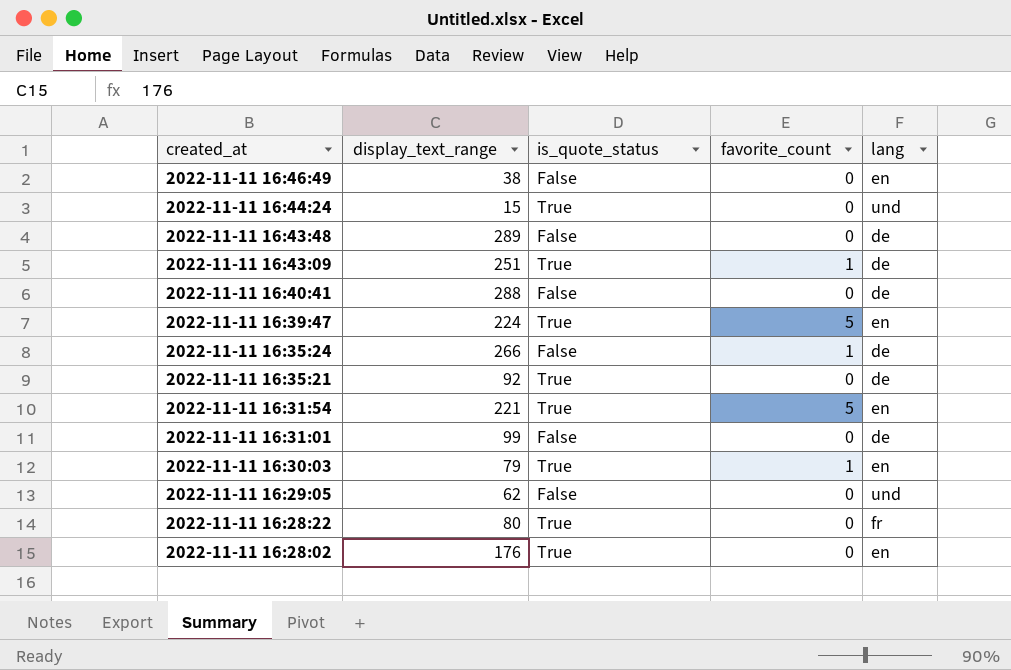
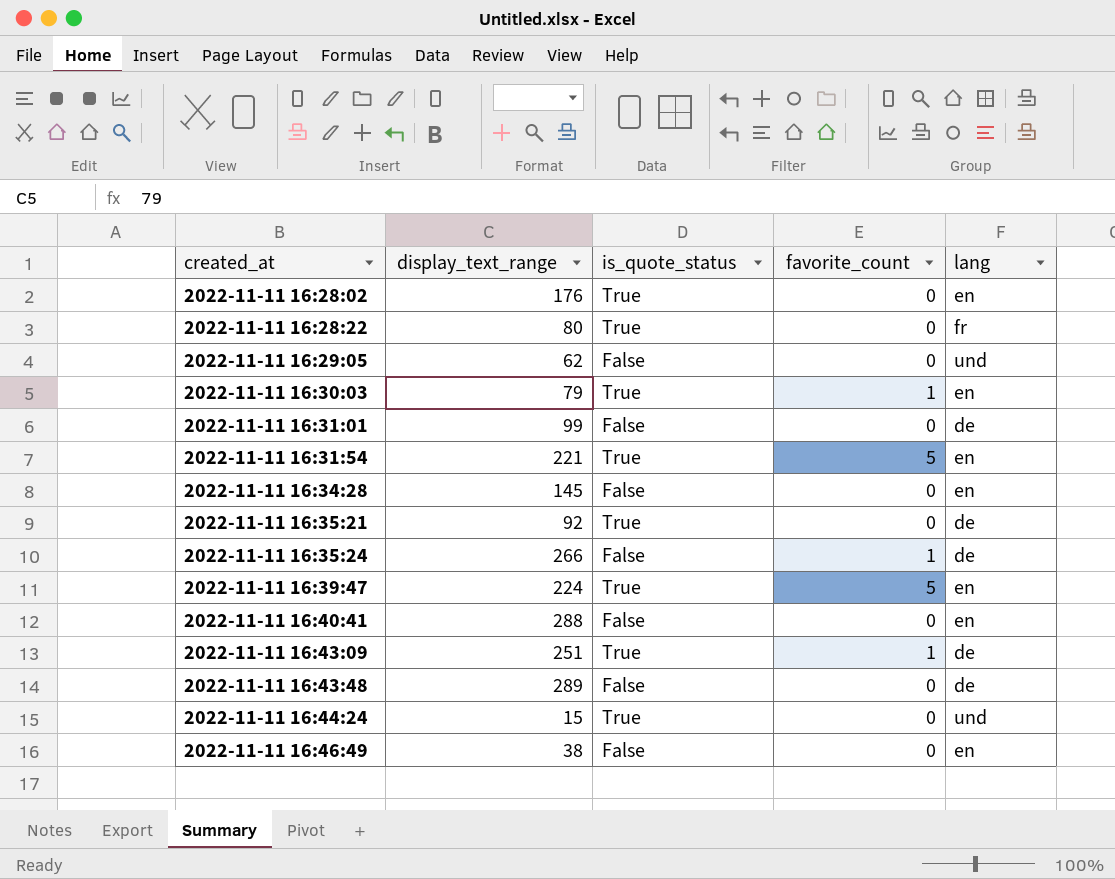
row order: created_at descending -> created_at ascending
row 2022-11-11 16:34:28: none -> 145 | False | 0 | en
2022-11-11 16:40:41 | lang: de -> en

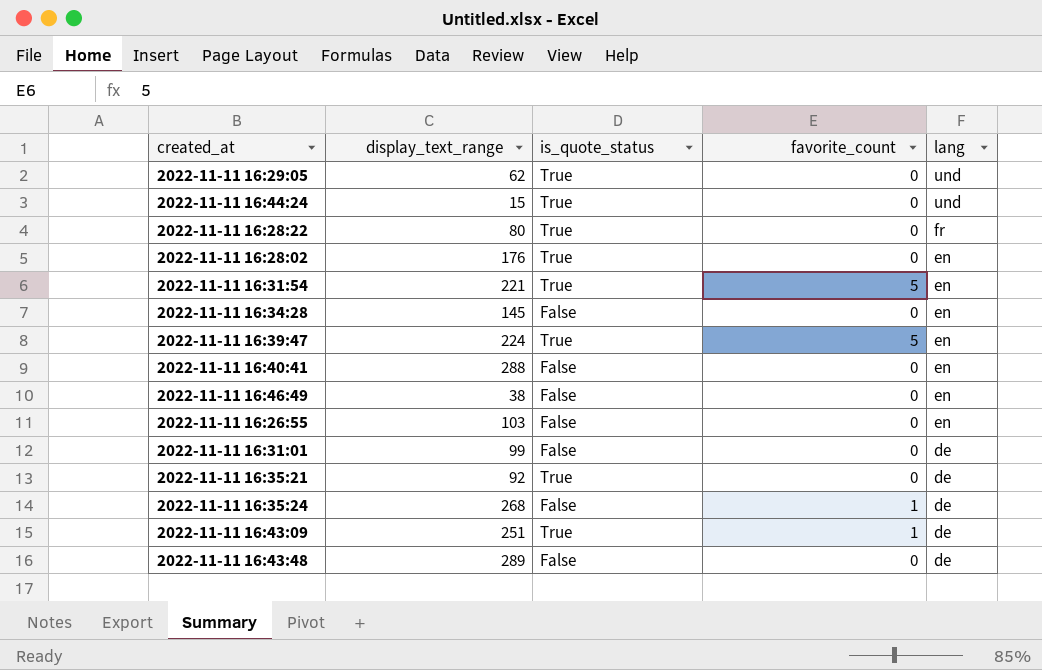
row order: created_at ascending -> lang descending
row 2022-11-11 16:30:03: 79 | True | 1 | en -> none
2022-11-11 16:29:05 | is_quote_status: False -> True
row 2022-11-11 16:26:55: none -> 103 | False | 0 | en
2022-11-11 16:35:24 | display_text_range: 266 -> 268

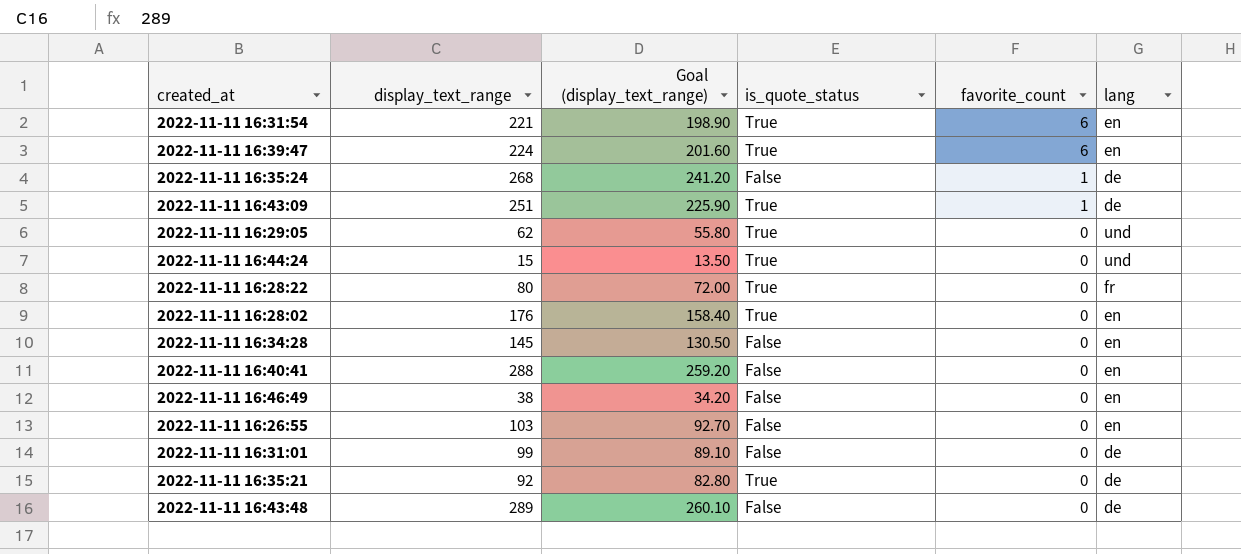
row order: lang descending -> favorite_count descending
column Goal (display_text_range) | formula: none -> [display_text_range] * 0.9
2022-11-11 16:31:54 | favorite_count: 5 -> 6
2022-11-11 16:39:47 | favorite_count: 5 -> 6

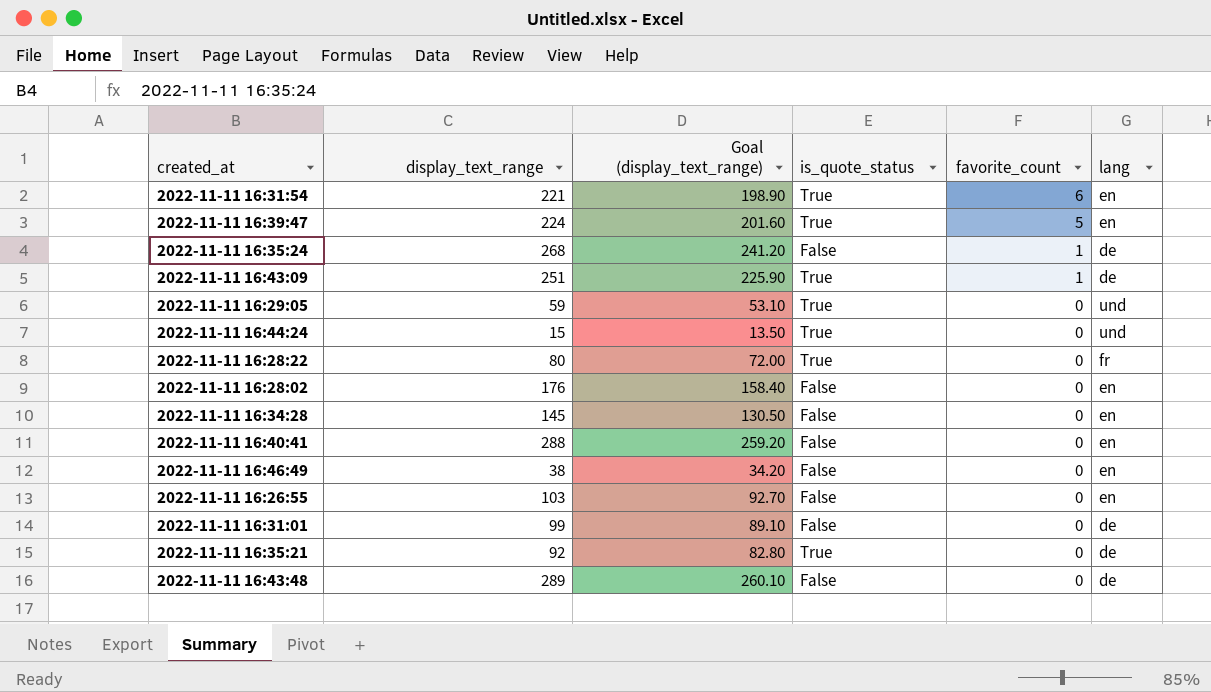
2022-11-11 16:39:47 | favorite_count: 6 -> 5
2022-11-11 16:29:05 | display_text_range: 62 -> 59
2022-11-11 16:29:05 | Goal (display_text_range): 55.80 -> 53.10
2022-11-11 16:28:02 | is_quote_status: True -> False

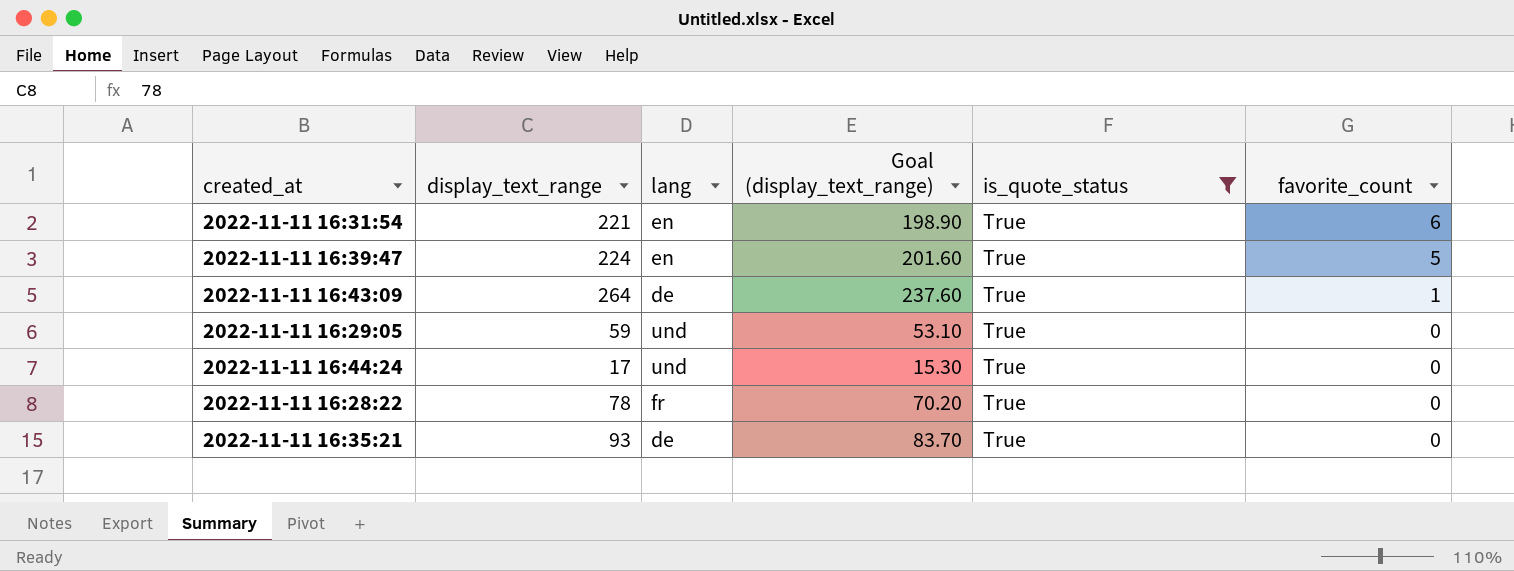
filter: none -> is_quote_status = True
column lang | position: 6 -> 3
2022-11-11 16:43:09 | display_text_range: 251 -> 264
2022-11-11 16:43:09 | Goal (display_text_range): 225.90 -> 237.60
2022-11-11 16:44:24 | display_text_range: 15 -> 17
2022-11-11 16:44:24 | Goal (display_text_range): 13.50 -> 15.30
2022-11-11 16:28:22 | display_text_range: 80 -> 78
2022-11-11 16:28:22 | Goal (display_text_range): 72.00 -> 70.20
2022-11-11 16:35:21 | display_text_range: 92 -> 93
2022-11-11 16:35:21 | Goal (display_text_range): 82.80 -> 83.70

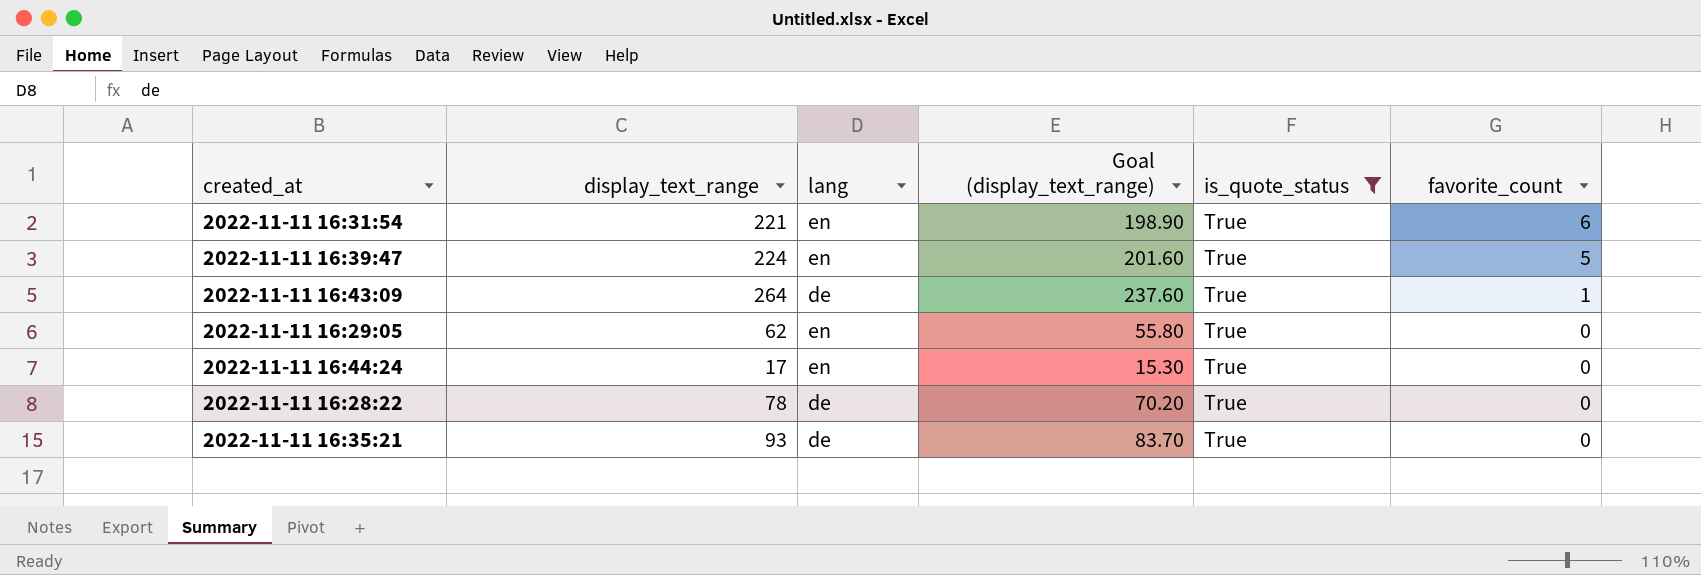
2022-11-11 16:29:05 | display_text_range: 59 -> 62
2022-11-11 16:29:05 | lang: und -> en
2022-11-11 16:29:05 | Goal (display_text_range): 53.10 -> 55.80
2022-11-11 16:44:24 | lang: und -> en
2022-11-11 16:28:22 | lang: fr -> de

